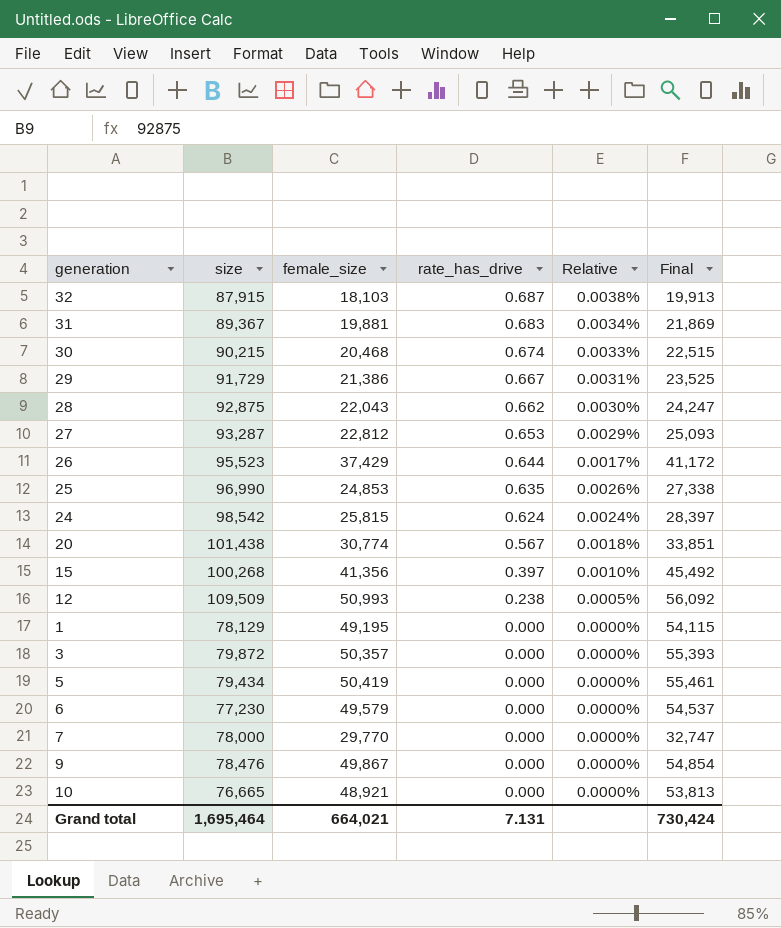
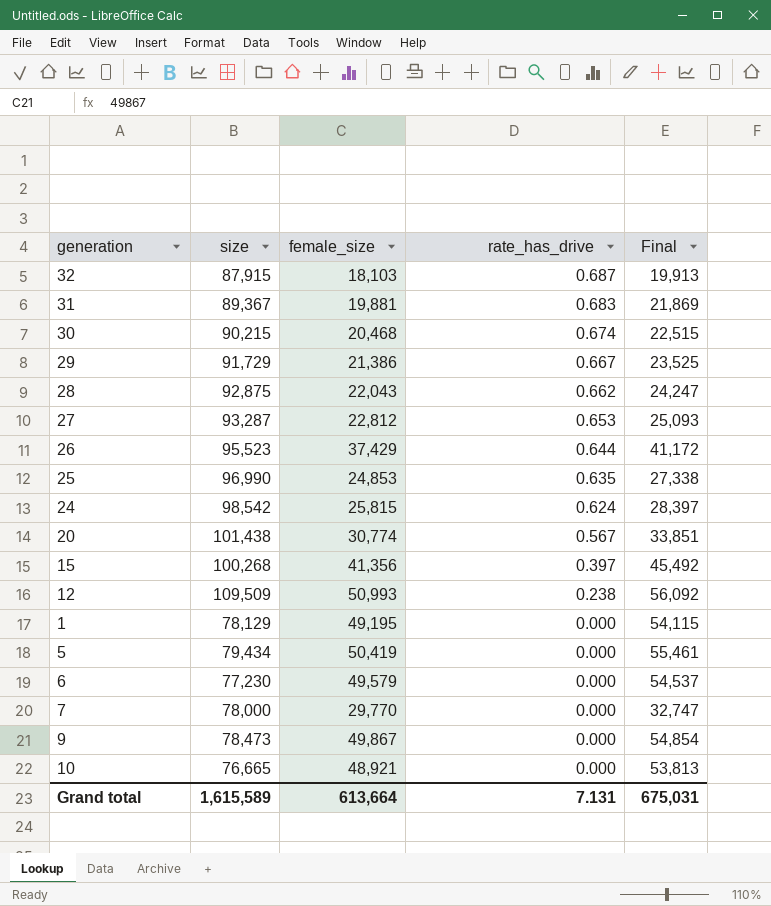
column Relative | formula: [rate_has_drive] / [female_size] -> none
row 3: 79,872 | 50,357 | 0.000 | 0.0000% | 55,393 -> none
9 | size: 78,476 -> 78,473
Grand total | size: 1,695,464 -> 1,615,589
Grand total | female_size: 664,021 -> 613,664
Grand total | Final: 730,424 -> 675,031

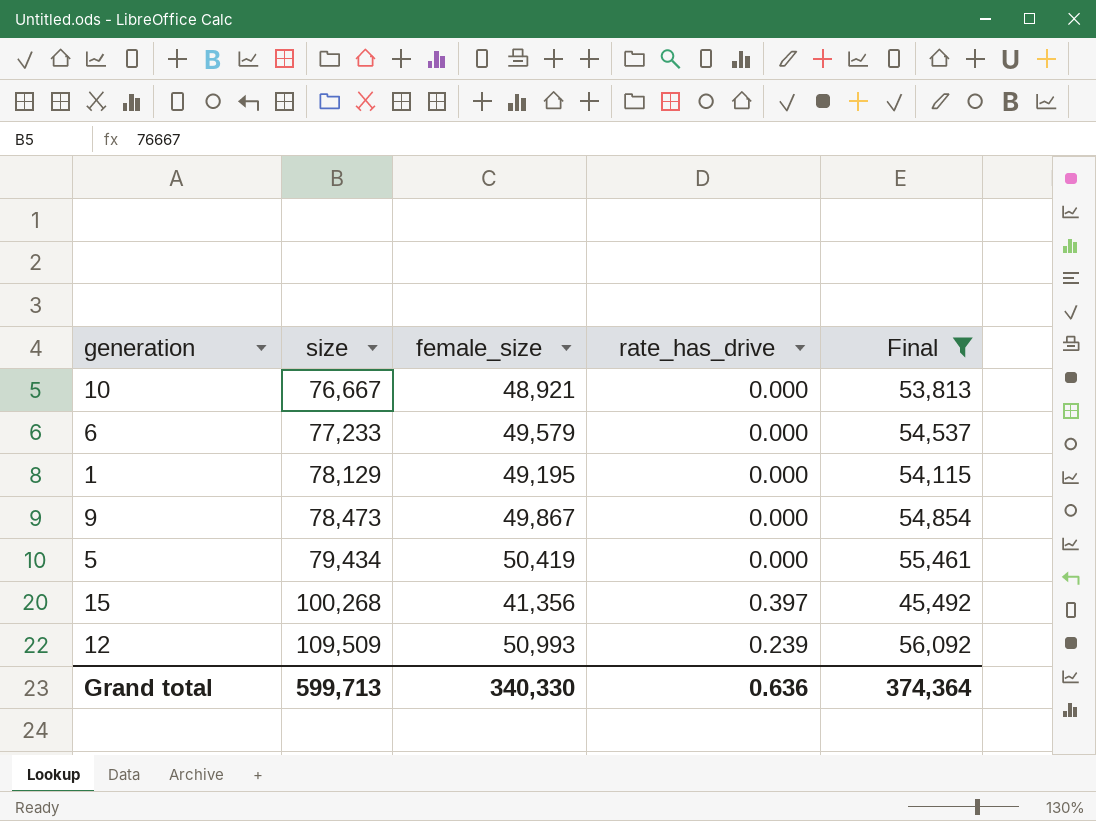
filter: none -> Final >= 45,492
row order: rate_has_drive descending -> size ascending
10 | size: 76,665 -> 76,667
6 | size: 77,230 -> 77,233
12 | rate_has_drive: 0.238 -> 0.239
Grand total | size: 1,615,589 -> 599,713
Grand total | female_size: 613,664 -> 340,330
Grand total | rate_has_drive: 7.131 -> 0.636
Grand total | Final: 675,031 -> 374,364

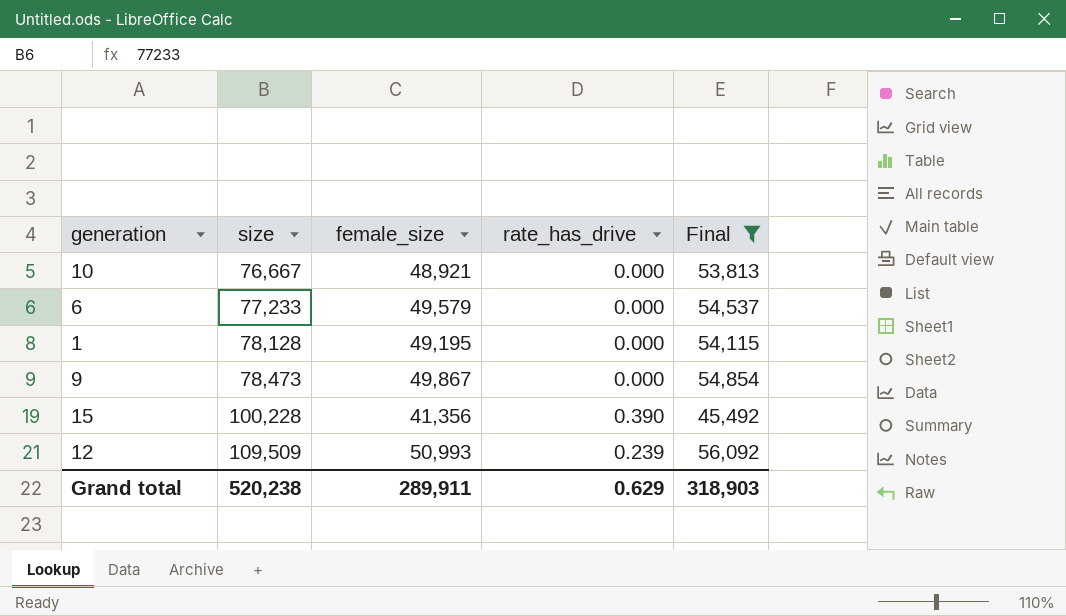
row 5: 79,434 | 50,419 | 0.000 | 55,461 -> none
1 | size: 78,129 -> 78,128
15 | size: 100,268 -> 100,228
15 | rate_has_drive: 0.397 -> 0.390
Grand total | size: 599,713 -> 520,238
Grand total | female_size: 340,330 -> 289,911
Grand total | rate_has_drive: 0.636 -> 0.629
Grand total | Final: 374,364 -> 318,903

